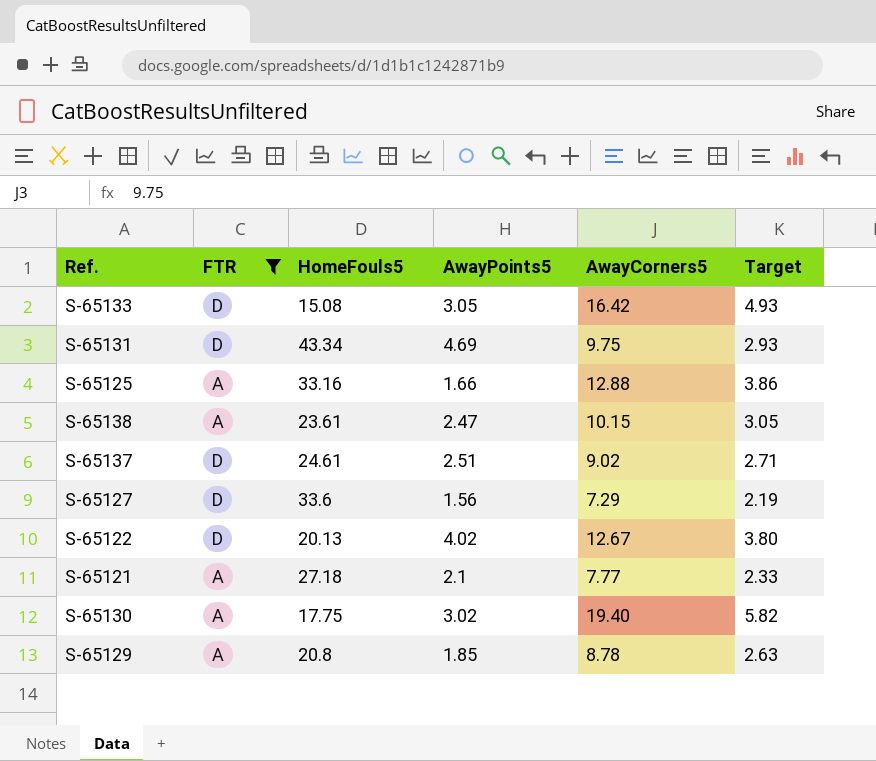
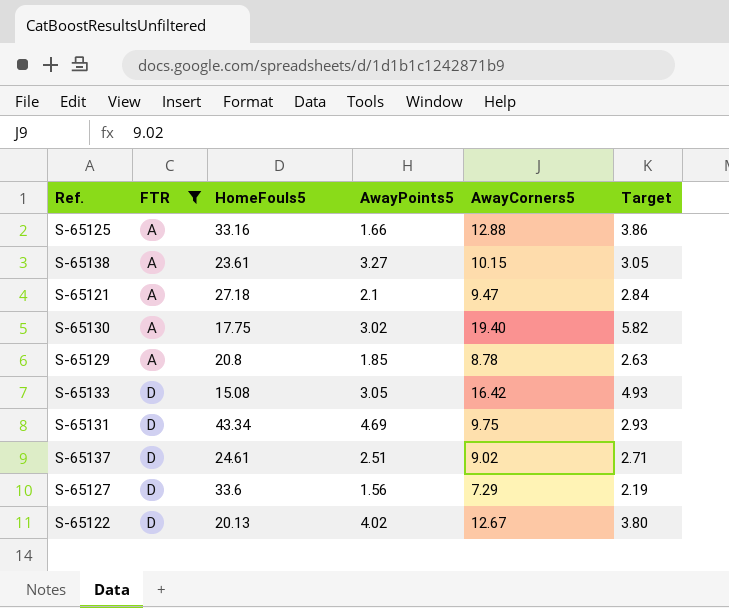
row order: none -> FTR ascending
S-65138 | AwayPoints5: 2.47 -> 3.27
S-65121 | AwayCorners5: 7.77 -> 9.47
S-65121 | Target: 2.33 -> 2.84

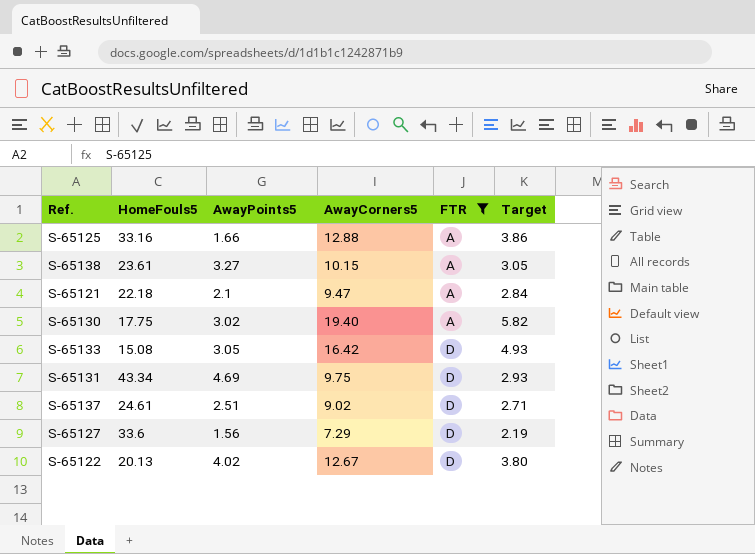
column FTR | position: 2 -> 5
row S-65129: A | 20.8 | 1.85 | 8.78 | 2.63 -> none
S-65121 | HomeFouls5: 27.18 -> 22.18

